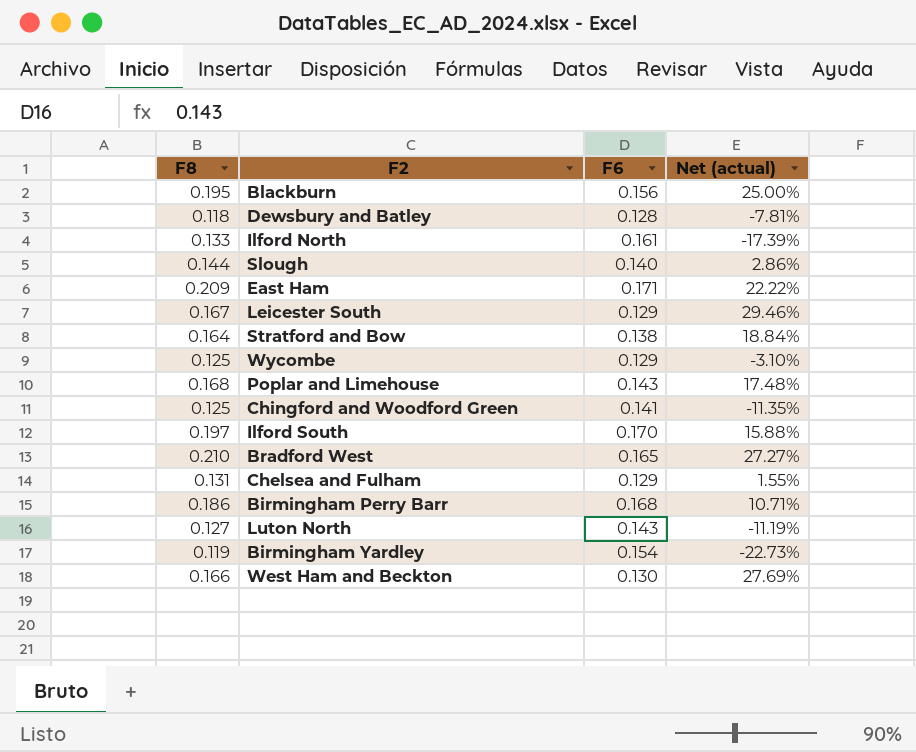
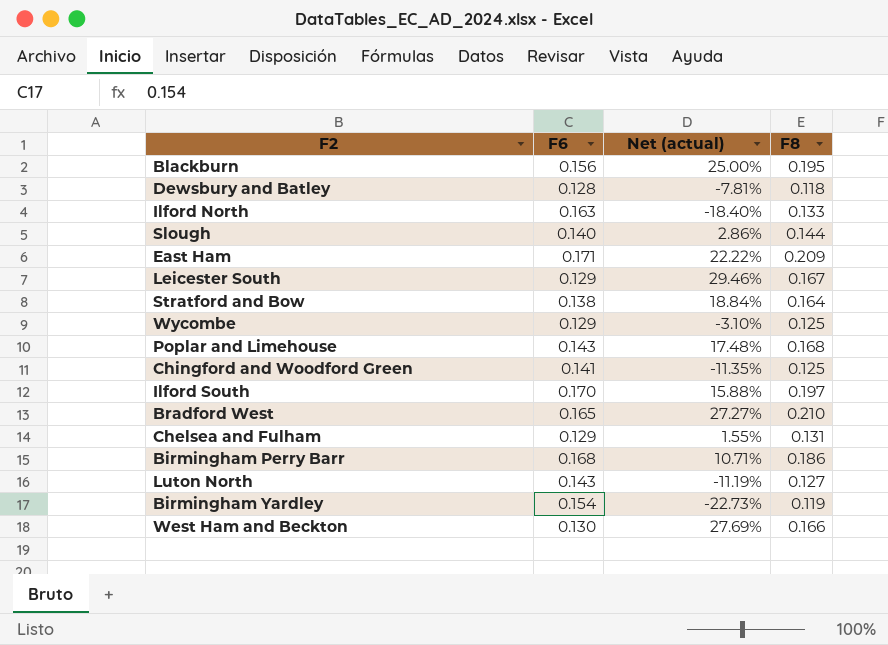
column F8 | position: 1 -> 4
Ilford North | F6: 0.161 -> 0.163
Ilford North | Net (actual): -17.39% -> -18.40%

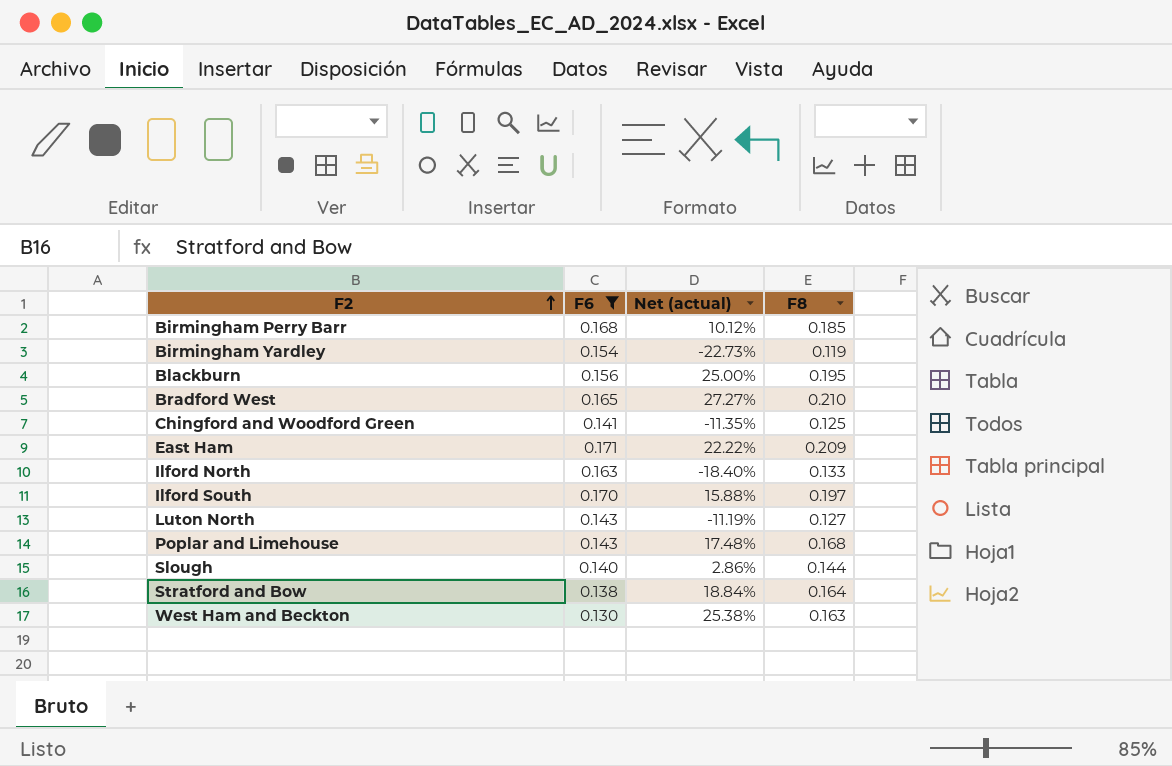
filter: none -> F6 >= 0.130
row order: none -> F2 ascending
Birmingham Perry Barr | Net (actual): 10.71% -> 10.12%
Birmingham Perry Barr | F8: 0.186 -> 0.185
West Ham and Beckton | Net (actual): 27.69% -> 25.38%
West Ham and Beckton | F8: 0.166 -> 0.163

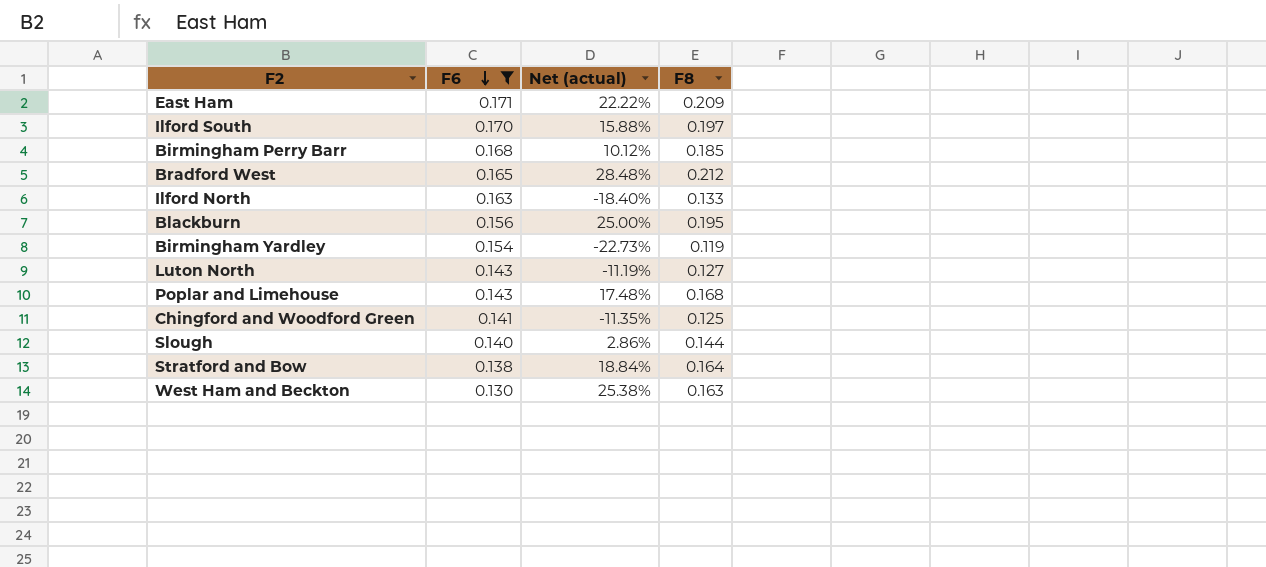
row order: F2 ascending -> F6 descending
Bradford West | Net (actual): 27.27% -> 28.48%
Bradford West | F8: 0.210 -> 0.212

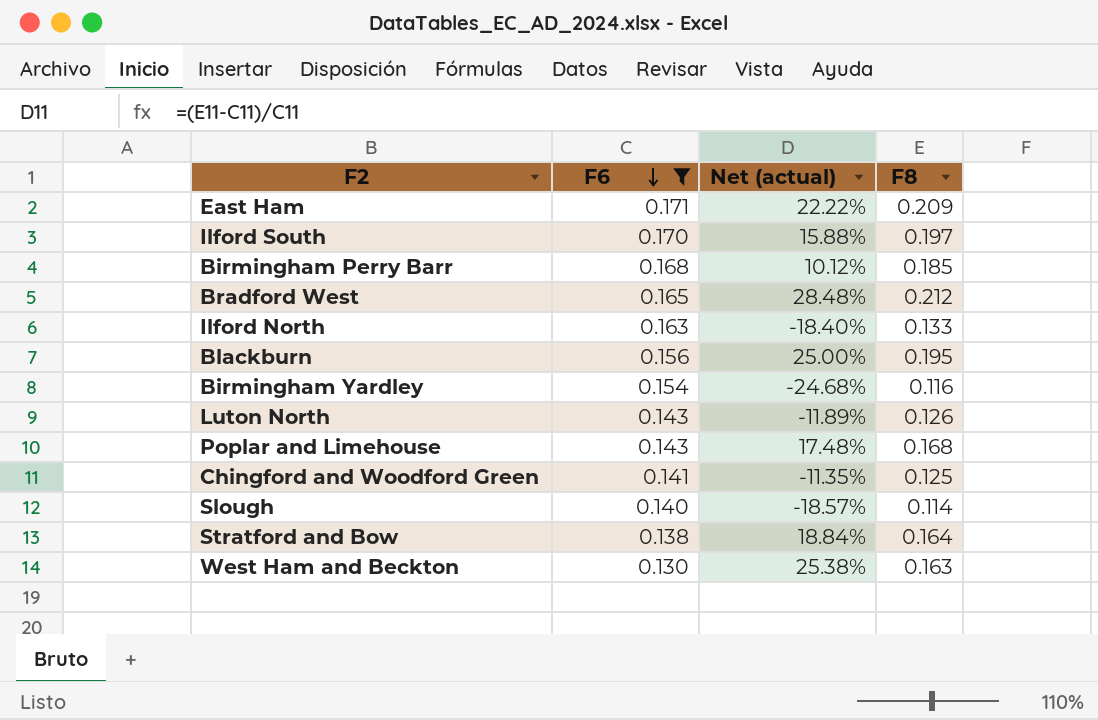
Birmingham Yardley | Net (actual): -22.73% -> -24.68%
Birmingham Yardley | F8: 0.119 -> 0.116
Luton North | Net (actual): -11.19% -> -11.89%
Luton North | F8: 0.127 -> 0.126
Slough | Net (actual): 2.86% -> -18.57%
Slough | F8: 0.144 -> 0.114

